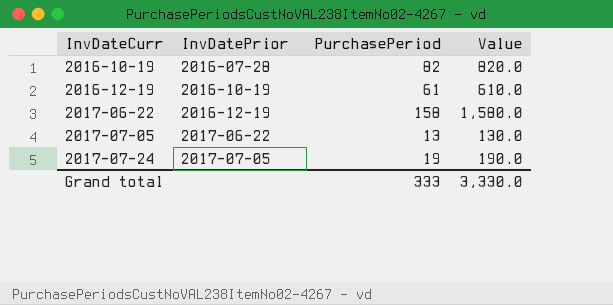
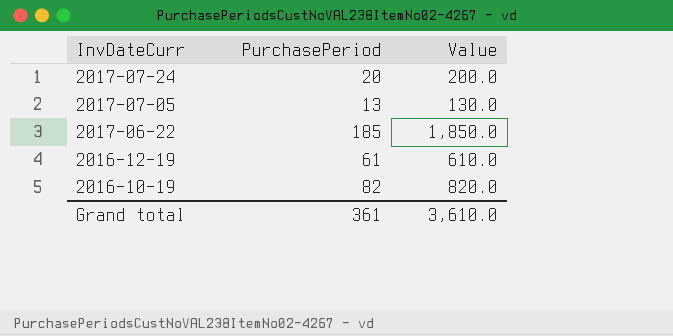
row order: InvDateCurr ascending -> InvDateCurr descending
column InvDatePrior | position: 2 -> none
2017-07-24 | PurchasePeriod: 19 -> 20
2017-07-24 | Value: 190.0 -> 200.0
2017-06-22 | PurchasePeriod: 158 -> 185
2017-06-22 | Value: 1,580.0 -> 1,850.0
Grand total | PurchasePeriod: 333 -> 361
Grand total | Value: 3,330.0 -> 3,610.0

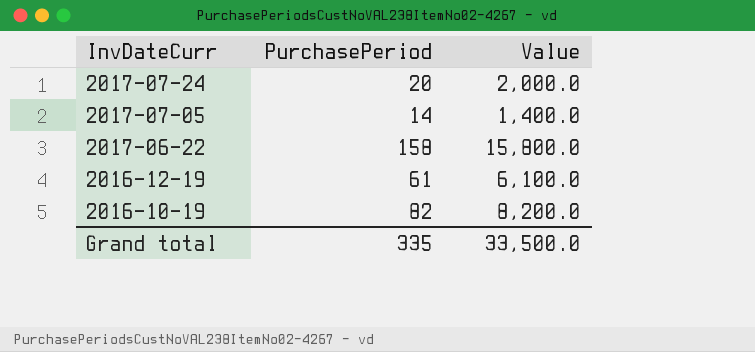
column Value | formula: [PurchasePeriod] * 10 -> [PurchasePeriod] * 100
2017-07-05 | PurchasePeriod: 13 -> 14
2017-06-22 | PurchasePeriod: 185 -> 158
Grand total | PurchasePeriod: 361 -> 335
Grand total | Value: 3,610.0 -> 33,500.0

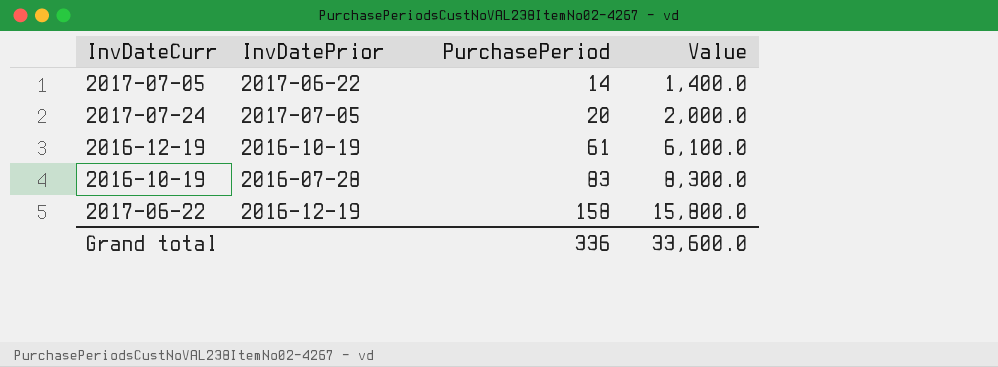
row order: InvDateCurr descending -> PurchasePeriod ascending
column InvDatePrior | position: none -> 2
2016-10-19 | PurchasePeriod: 82 -> 83
2016-10-19 | Value: 8,200.0 -> 8,300.0
Grand total | PurchasePeriod: 335 -> 336
Grand total | Value: 33,500.0 -> 33,600.0

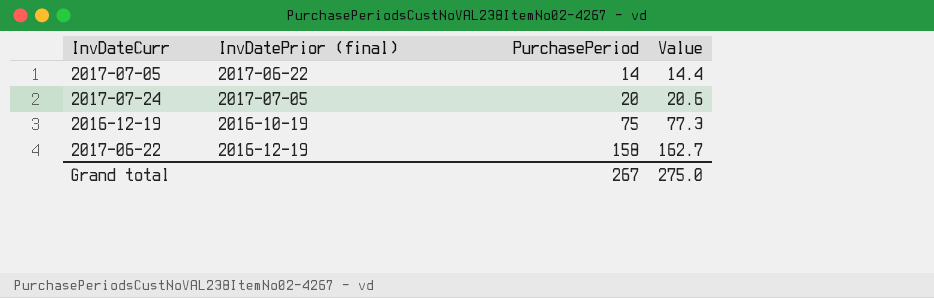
column name: InvDatePrior -> InvDatePrior (final)
column Value | formula: [PurchasePeriod] * 100 -> [PurchasePeriod] * 1.03
row 2016-10-19: 2016-07-28 | 83 | 8,300.0 -> none
2016-12-19 | PurchasePeriod: 61 -> 75
Grand total | PurchasePeriod: 336 -> 267
Grand total | Value: 33,600.0 -> 275.0

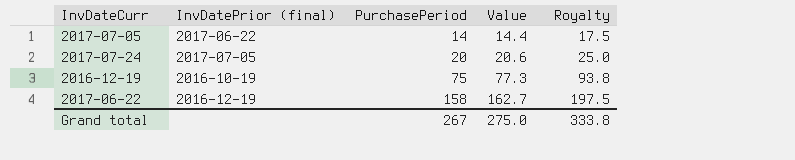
column Royalty | formula: none -> [PurchasePeriod] * 1.25

